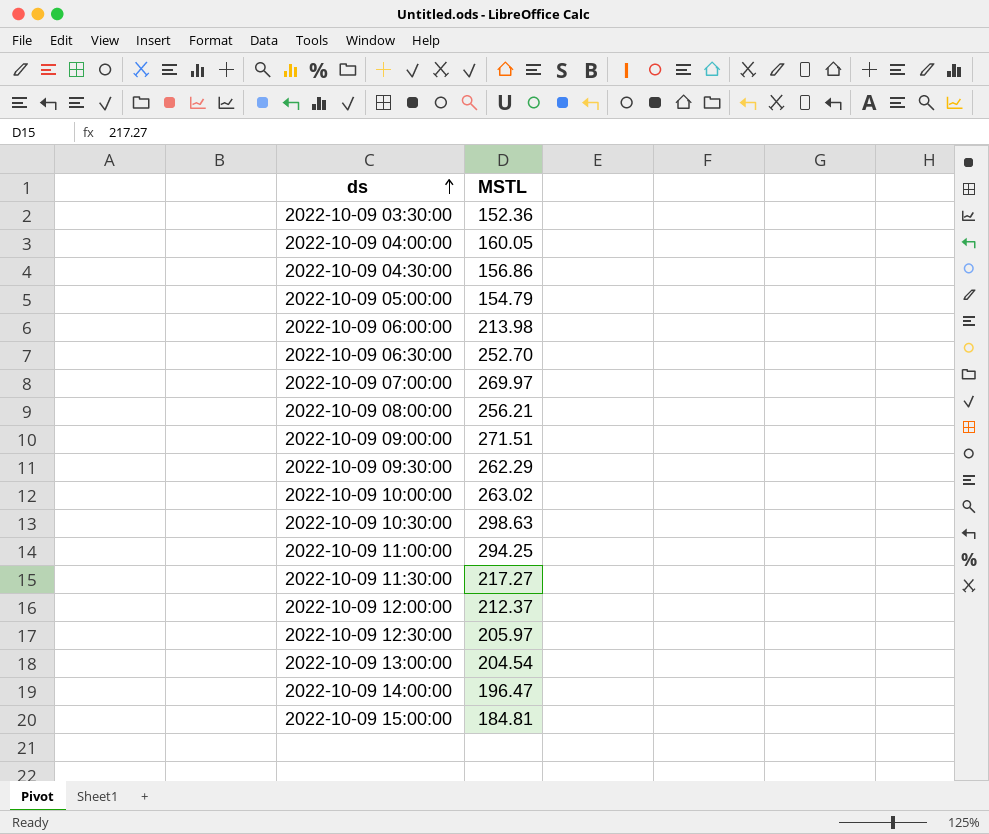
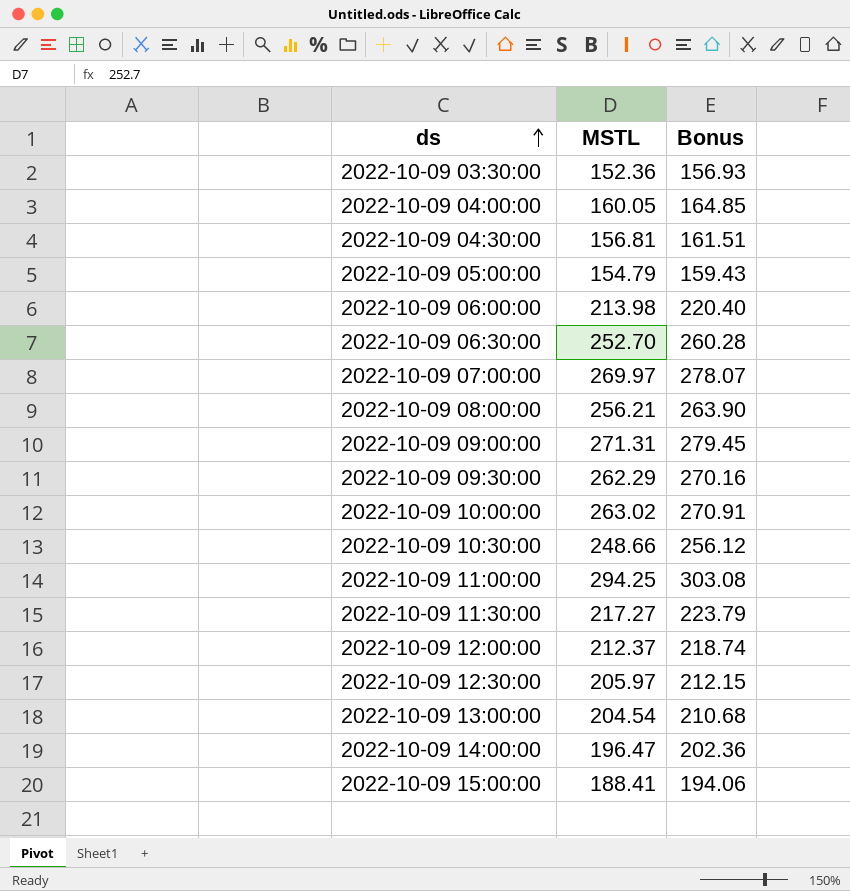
column Bonus | formula: none -> [MSTL] * 1.03
2022-10-09 04:30:00 | MSTL: 156.86 -> 156.81
2022-10-09 09:00:00 | MSTL: 271.51 -> 271.31
2022-10-09 10:30:00 | MSTL: 298.63 -> 248.66
2022-10-09 15:00:00 | MSTL: 184.81 -> 188.41

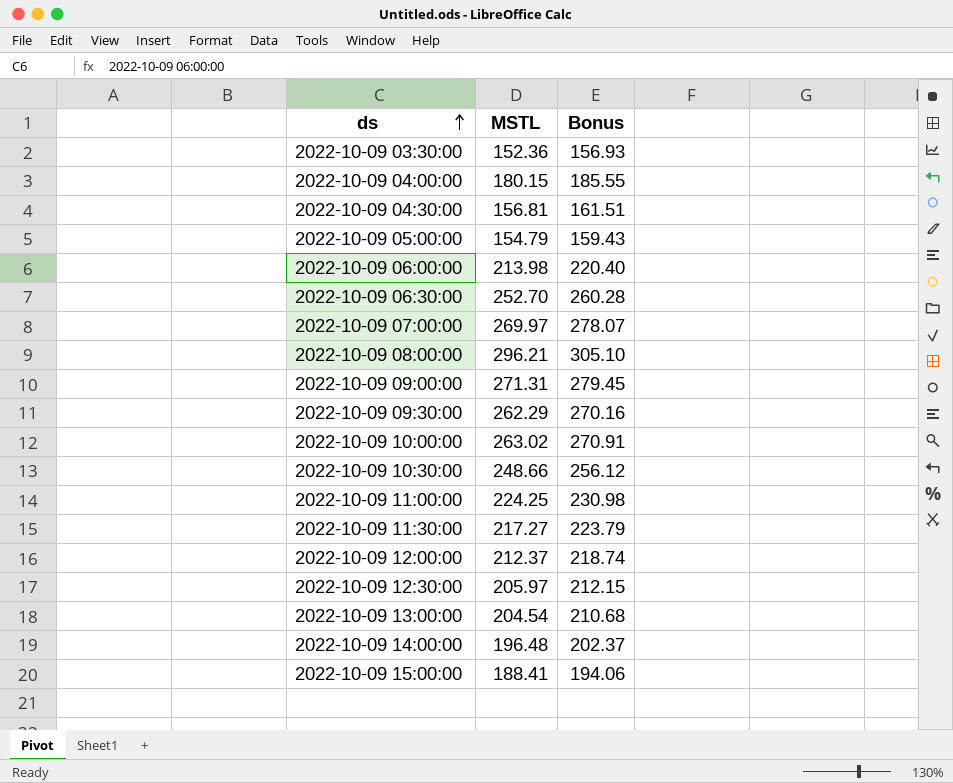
2022-10-09 04:00:00 | MSTL: 160.05 -> 180.15
2022-10-09 04:00:00 | Bonus: 164.85 -> 185.55
2022-10-09 08:00:00 | MSTL: 256.21 -> 296.21
2022-10-09 08:00:00 | Bonus: 263.90 -> 305.10
2022-10-09 11:00:00 | MSTL: 294.25 -> 224.25
2022-10-09 11:00:00 | Bonus: 303.08 -> 230.98
2022-10-09 14:00:00 | MSTL: 196.47 -> 196.48
2022-10-09 14:00:00 | Bonus: 202.36 -> 202.37

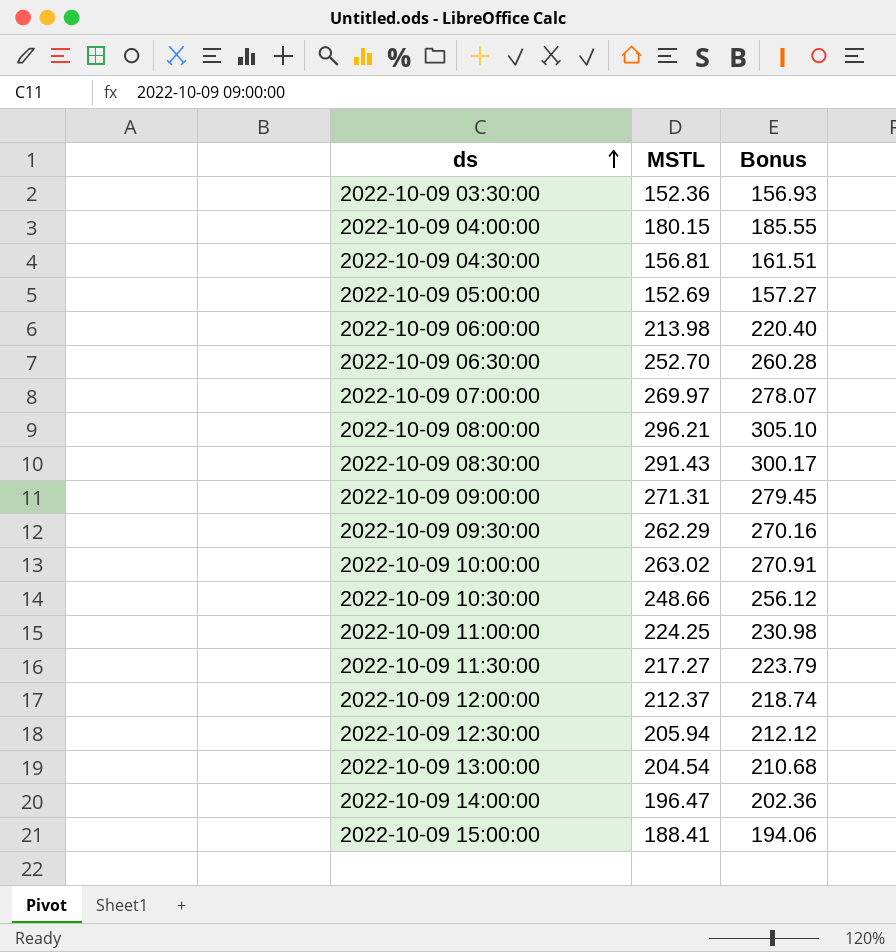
2022-10-09 05:00:00 | MSTL: 154.79 -> 152.69
2022-10-09 05:00:00 | Bonus: 159.43 -> 157.27
row 2022-10-09 08:30:00: none -> 291.43 | 300.17
2022-10-09 12:30:00 | MSTL: 205.97 -> 205.94
2022-10-09 12:30:00 | Bonus: 212.15 -> 212.12
2022-10-09 14:00:00 | MSTL: 196.48 -> 196.47
2022-10-09 14:00:00 | Bonus: 202.37 -> 202.36

